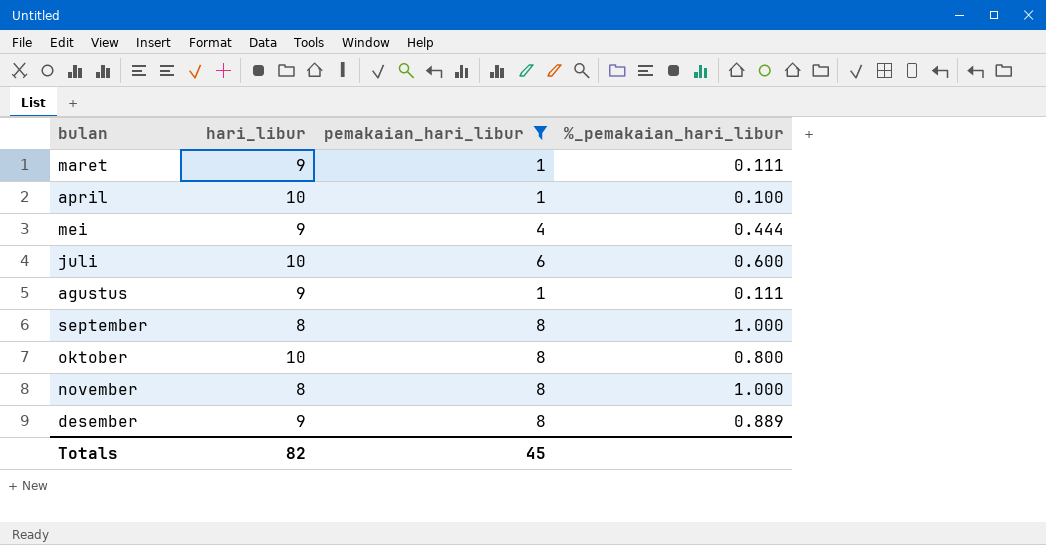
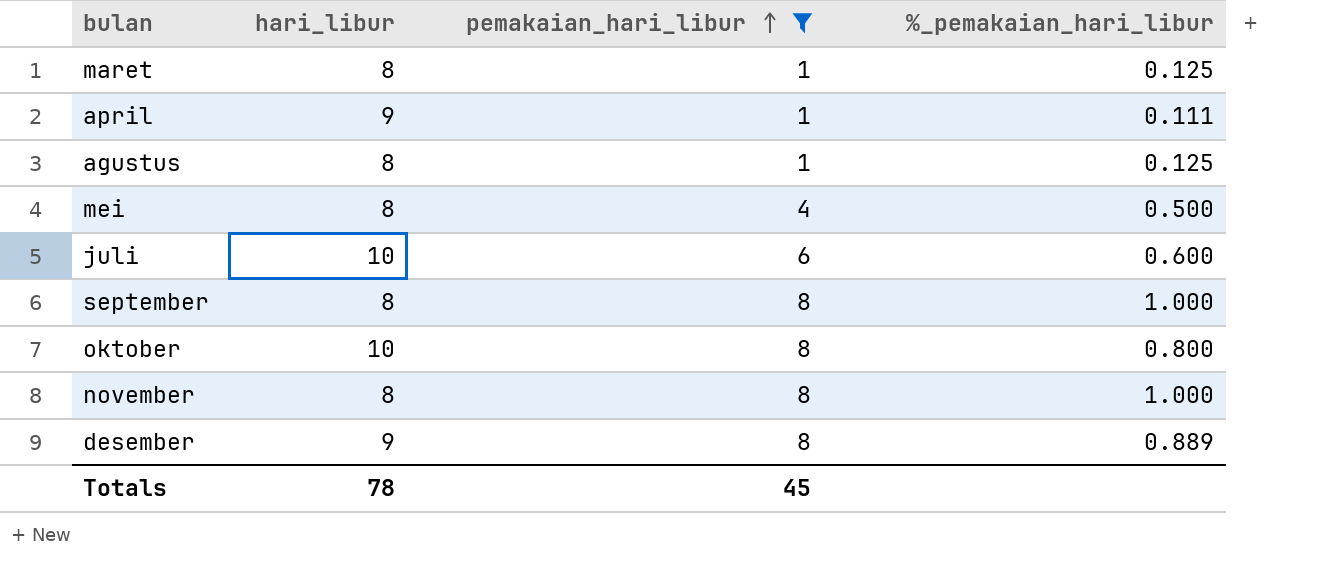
row order: none -> pemakaian_hari_libur ascending
maret | hari_libur: 9 -> 8
maret | %_pemakaian_hari_libur: 0.111 -> 0.125
april | hari_libur: 10 -> 9
april | %_pemakaian_hari_libur: 0.100 -> 0.111
agustus | hari_libur: 9 -> 8
agustus | %_pemakaian_hari_libur: 0.111 -> 0.125
mei | hari_libur: 9 -> 8
mei | %_pemakaian_hari_libur: 0.444 -> 0.500
Totals | hari_libur: 82 -> 78

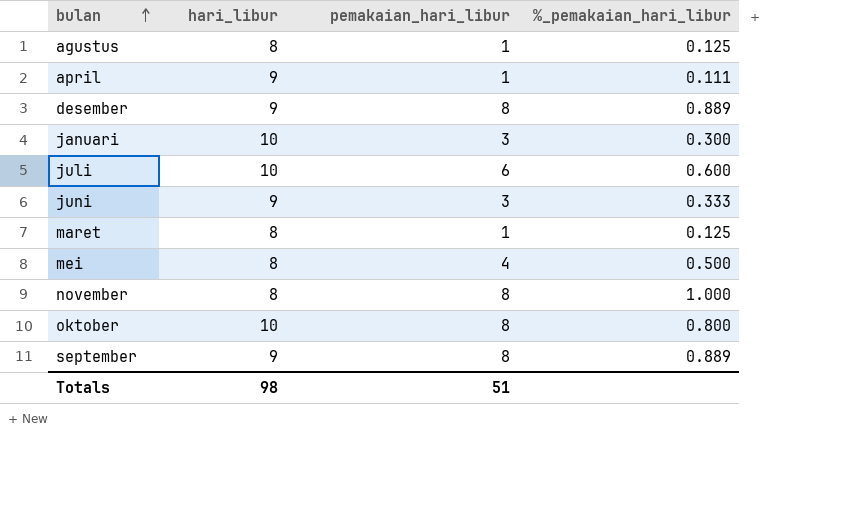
filter: pemakaian_hari_libur != 3 -> none
row order: pemakaian_hari_libur ascending -> bulan ascending
september | hari_libur: 8 -> 9
september | %_pemakaian_hari_libur: 1.000 -> 0.889
Totals | hari_libur: 78 -> 98
Totals | pemakaian_hari_libur: 45 -> 51

